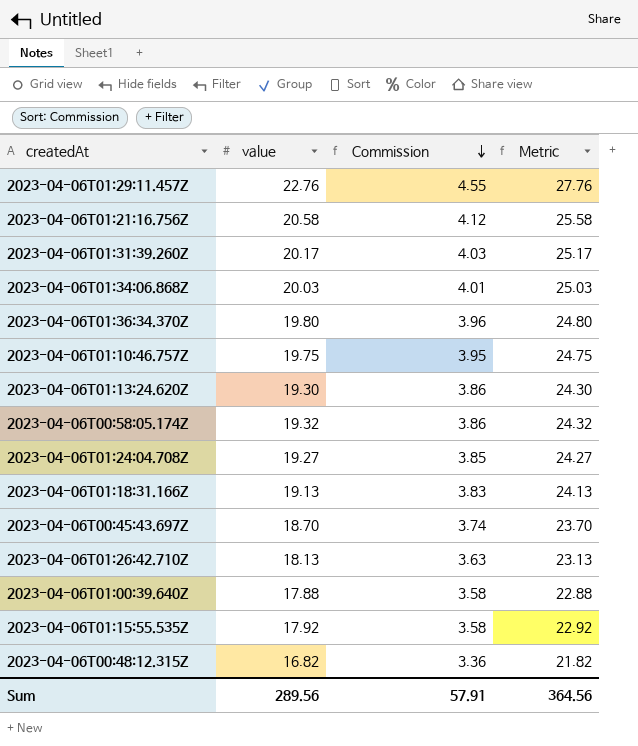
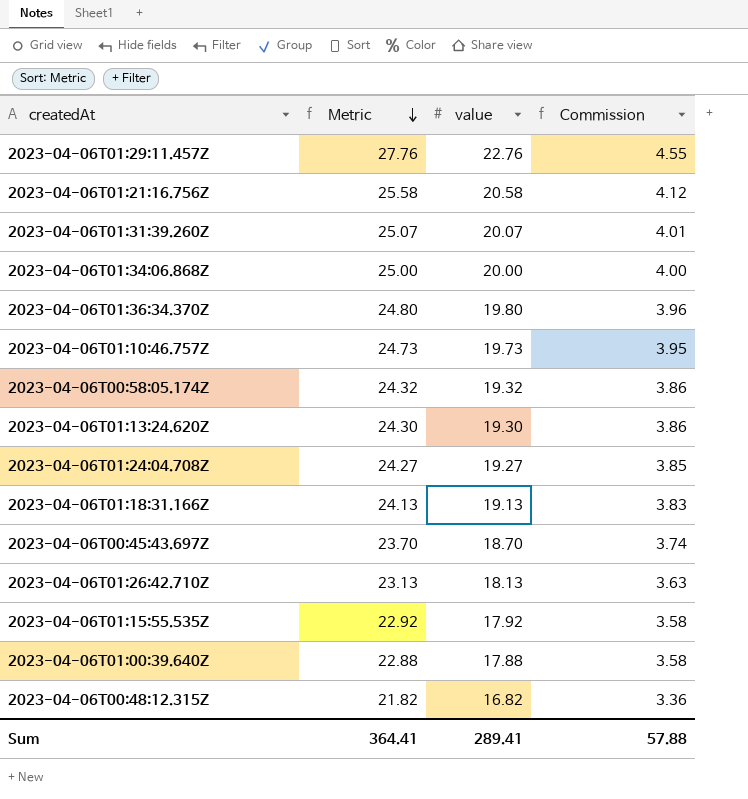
row order: Commission descending -> Metric descending
column Metric | position: 4 -> 2
2023-04-06T01:31:39.260Z | Metric: 25.17 -> 25.07
2023-04-06T01:31:39.260Z | value: 20.17 -> 20.07
2023-04-06T01:31:39.260Z | Commission: 4.03 -> 4.01
2023-04-06T01:34:06.868Z | Metric: 25.03 -> 25.00
2023-04-06T01:34:06.868Z | value: 20.03 -> 20.00
2023-04-06T01:34:06.868Z | Commission: 4.01 -> 4.00
2023-04-06T01:10:46.757Z | Metric: 24.75 -> 24.73
2023-04-06T01:10:46.757Z | value: 19.75 -> 19.73
Sum | Metric: 364.56 -> 364.41
Sum | value: 289.56 -> 289.41
Sum | Commission: 57.91 -> 57.88

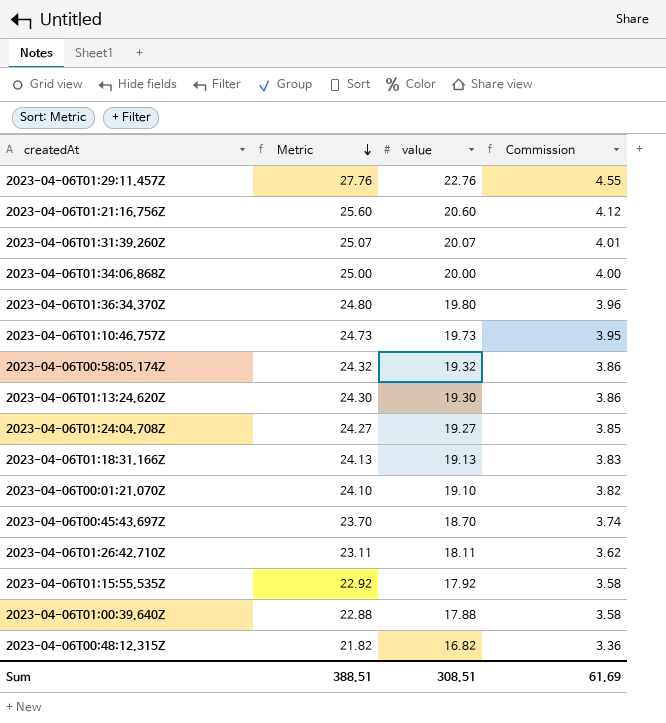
2023-04-06T01:21:16.756Z | Metric: 25.58 -> 25.60
2023-04-06T01:21:16.756Z | value: 20.58 -> 20.60
row 2023-04-06T00:01:21.070Z: none -> 24.10 | 19.10 | 3.82
2023-04-06T01:26:42.710Z | Metric: 23.13 -> 23.11
2023-04-06T01:26:42.710Z | value: 18.13 -> 18.11
2023-04-06T01:26:42.710Z | Commission: 3.63 -> 3.62
Sum | Metric: 364.41 -> 388.51
Sum | value: 289.41 -> 308.51
Sum | Commission: 57.88 -> 61.69

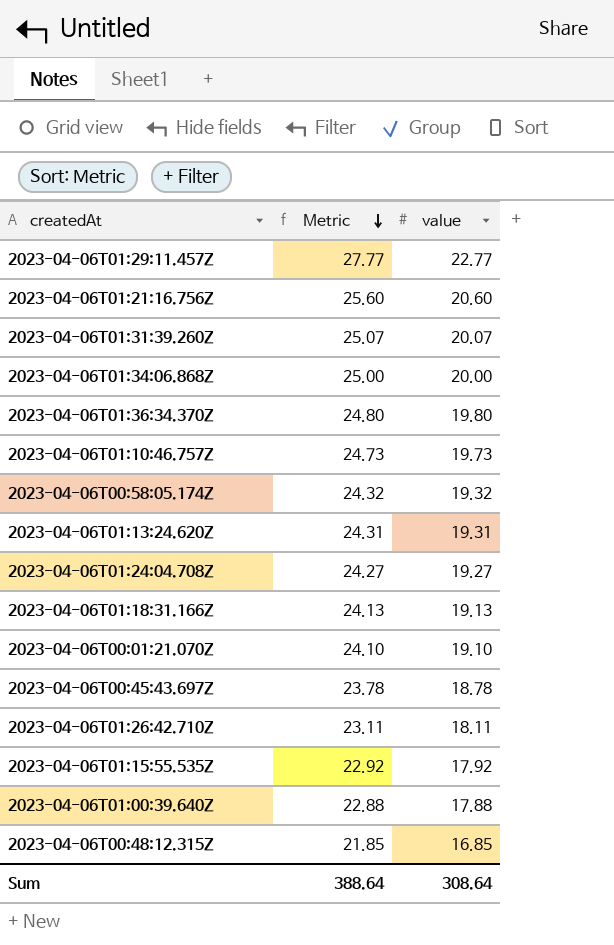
column Commission | formula: [value] * 0.2 -> none
2023-04-06T01:29:11.457Z | Metric: 27.76 -> 27.77
2023-04-06T01:29:11.457Z | value: 22.76 -> 22.77
2023-04-06T01:13:24.620Z | Metric: 24.30 -> 24.31
2023-04-06T01:13:24.620Z | value: 19.30 -> 19.31
2023-04-06T00:45:43.697Z | Metric: 23.70 -> 23.78
2023-04-06T00:45:43.697Z | value: 18.70 -> 18.78
2023-04-06T00:48:12.315Z | Metric: 21.82 -> 21.85
2023-04-06T00:48:12.315Z | value: 16.82 -> 16.85
Sum | Metric: 388.51 -> 388.64
Sum | value: 308.51 -> 308.64

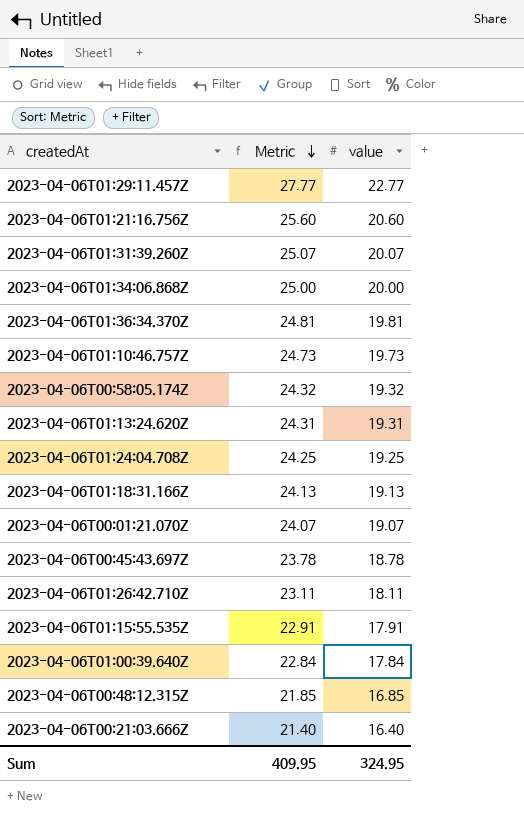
2023-04-06T01:36:34.370Z | Metric: 24.80 -> 24.81
2023-04-06T01:36:34.370Z | value: 19.80 -> 19.81
2023-04-06T01:24:04.708Z | Metric: 24.27 -> 24.25
2023-04-06T01:24:04.708Z | value: 19.27 -> 19.25
2023-04-06T00:01:21.070Z | Metric: 24.10 -> 24.07
2023-04-06T00:01:21.070Z | value: 19.10 -> 19.07
2023-04-06T01:15:55.535Z | Metric: 22.92 -> 22.91
2023-04-06T01:15:55.535Z | value: 17.92 -> 17.91
2023-04-06T01:00:39.640Z | Metric: 22.88 -> 22.84
2023-04-06T01:00:39.640Z | value: 17.88 -> 17.84
row 2023-04-06T00:21:03.666Z: none -> 21.40 | 16.40
Sum | Metric: 388.64 -> 409.95
Sum | value: 308.64 -> 324.95

